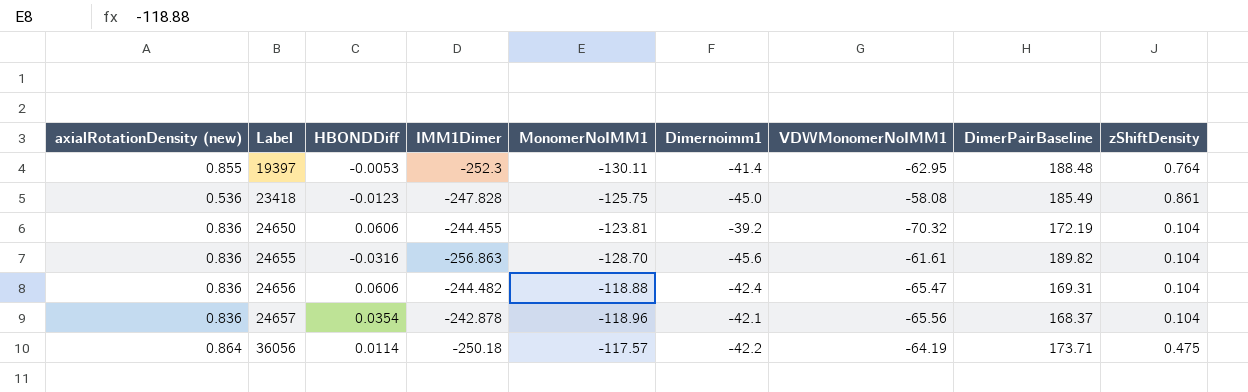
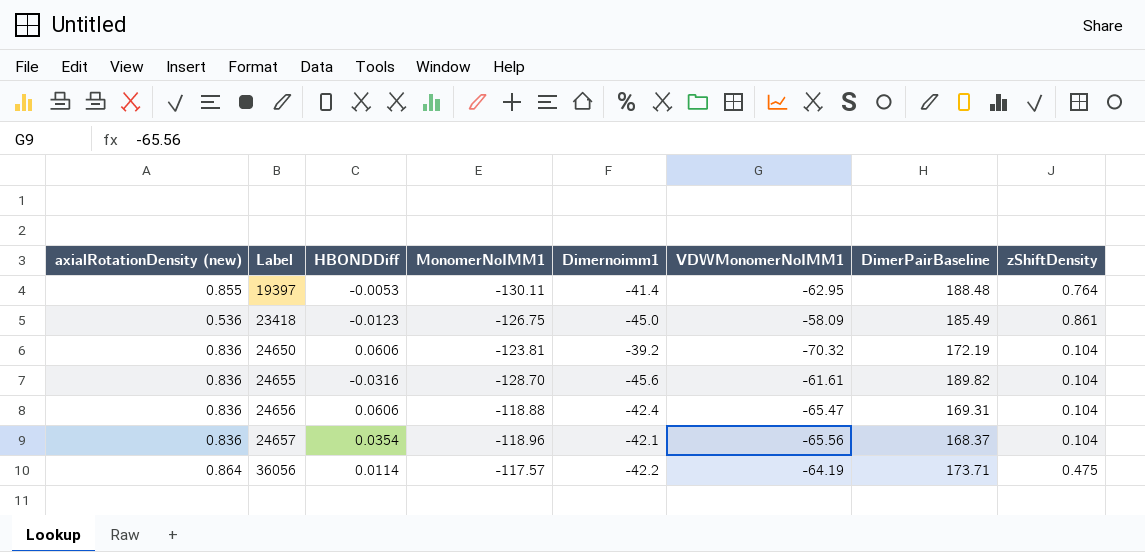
column IMM1Dimer | position: 4 -> none
23418 | MonomerNoIMM1: -125.75 -> -126.75
23418 | VDWMonomerNoIMM1: -58.08 -> -58.09

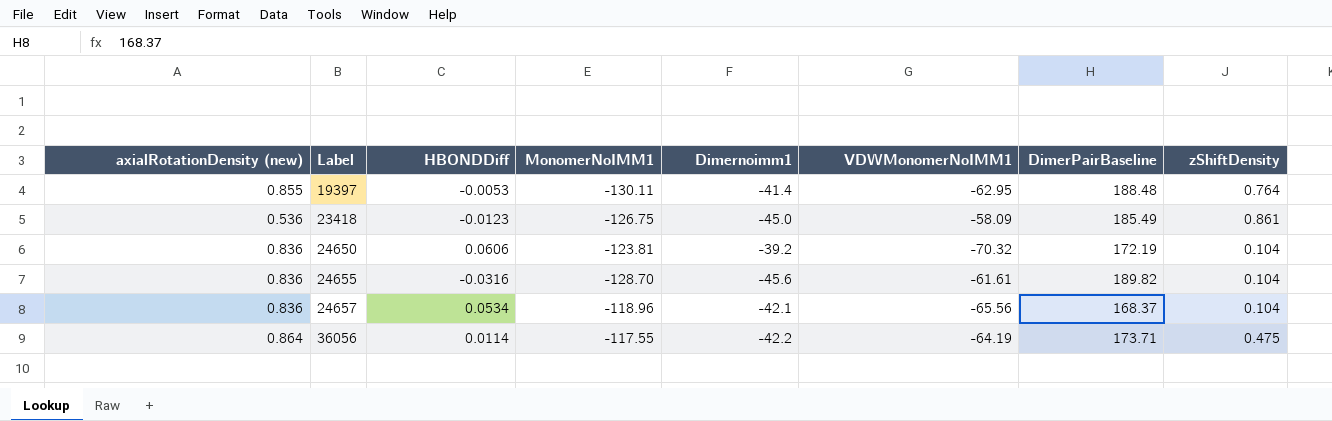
row 24656: 0.836 | 0.0606 | -118.88 | -42.4 | -65.47 | 169.31 | 0.104 -> none
24657 | HBONDDiff: 0.0354 -> 0.0534
36056 | MonomerNoIMM1: -117.57 -> -117.55

